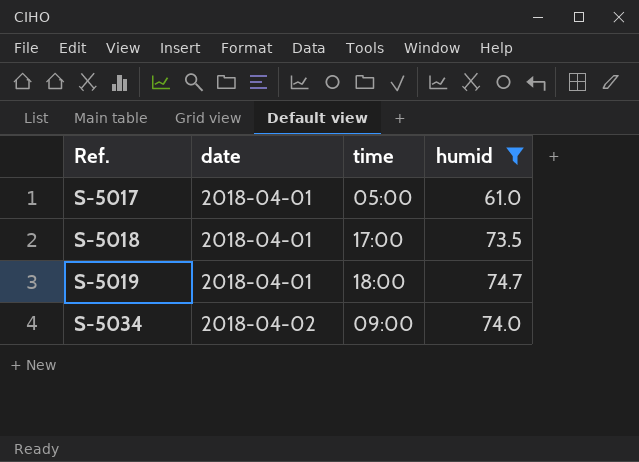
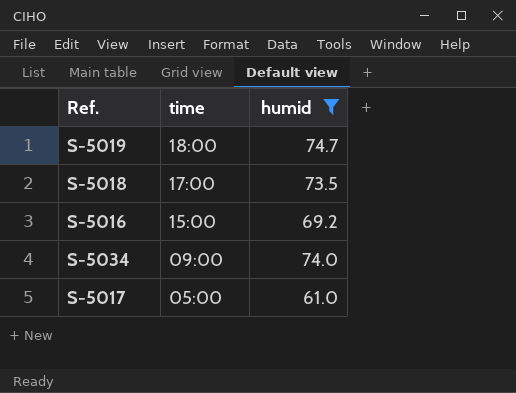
row order: Ref. ascending -> time descending
column date | position: 2 -> none
row S-5016: none -> 15:00 | 69.2

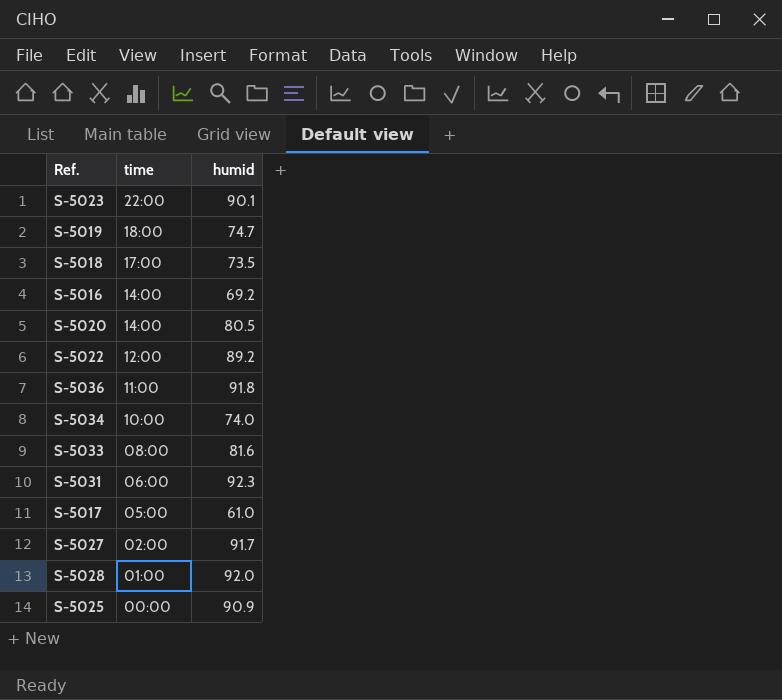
filter: humid <= 74.7 -> none
S-5016 | time: 15:00 -> 14:00
S-5034 | time: 09:00 -> 10:00

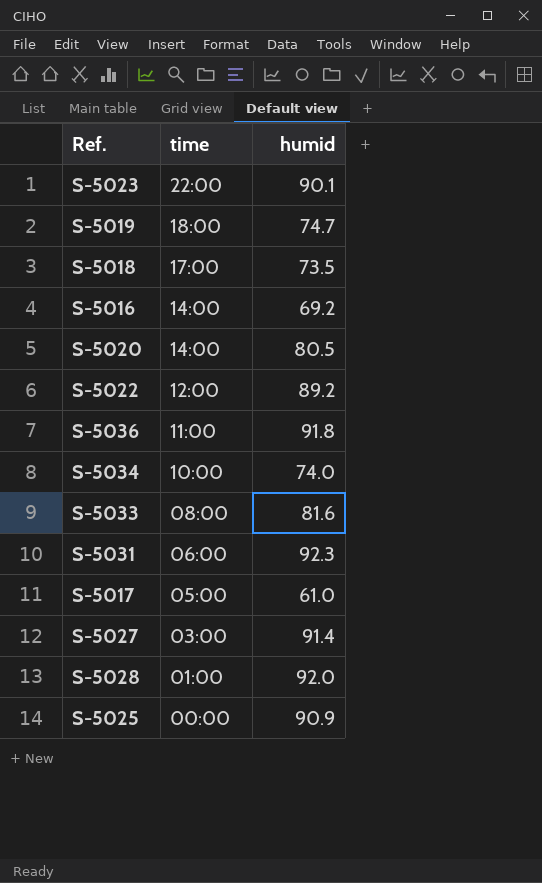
S-5027 | time: 02:00 -> 03:00
S-5027 | humid: 91.7 -> 91.4

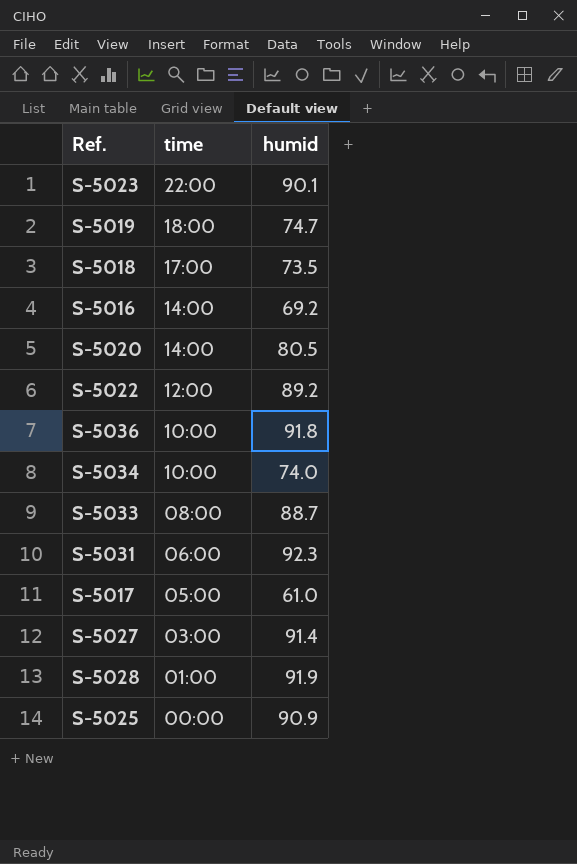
S-5036 | time: 11:00 -> 10:00
S-5033 | humid: 81.6 -> 88.7
S-5028 | humid: 92.0 -> 91.9

